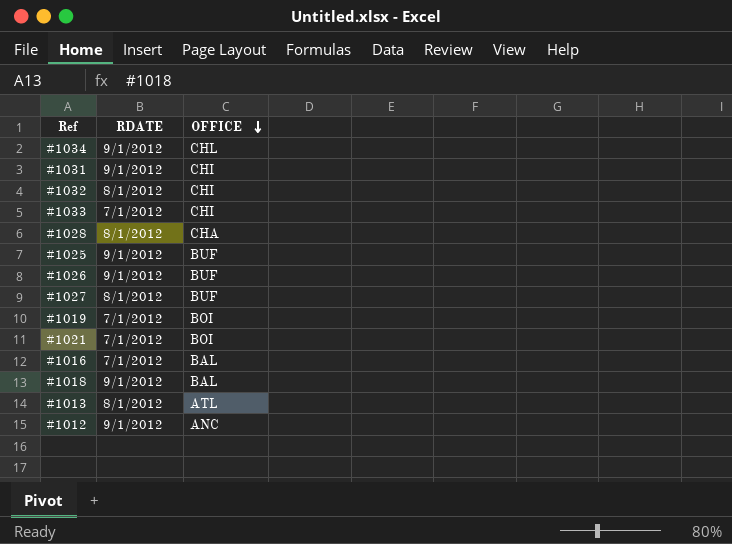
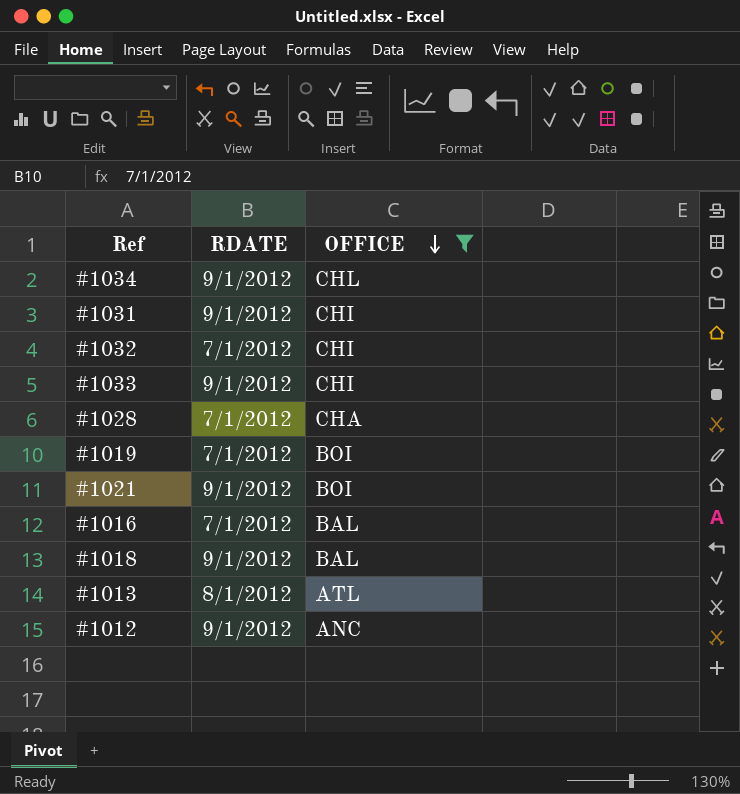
filter: none -> OFFICE != BUF
#1032 | RDATE: 8/1/2012 -> 7/1/2012
#1033 | RDATE: 7/1/2012 -> 9/1/2012
#1028 | RDATE: 8/1/2012 -> 7/1/2012
#1021 | RDATE: 7/1/2012 -> 9/1/2012

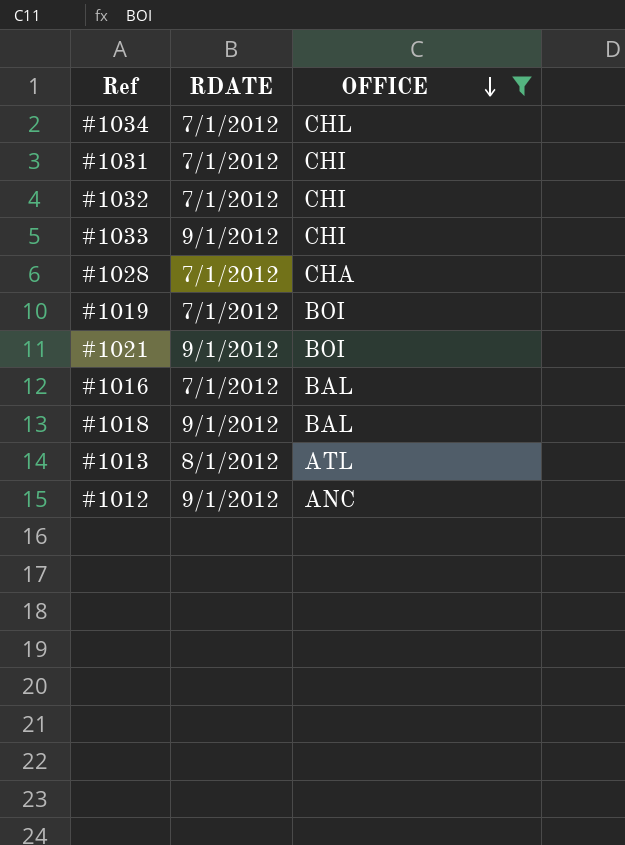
#1034 | RDATE: 9/1/2012 -> 7/1/2012
#1031 | RDATE: 9/1/2012 -> 7/1/2012

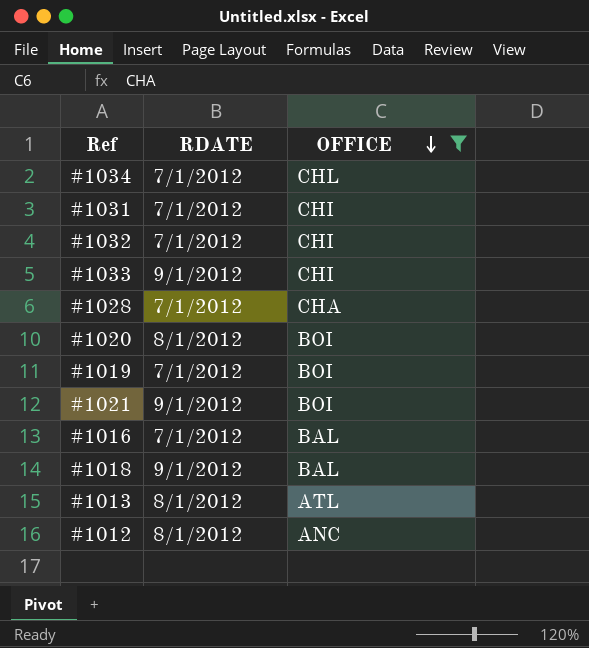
row #1020: none -> 8/1/2012 | BOI
#1012 | RDATE: 9/1/2012 -> 8/1/2012

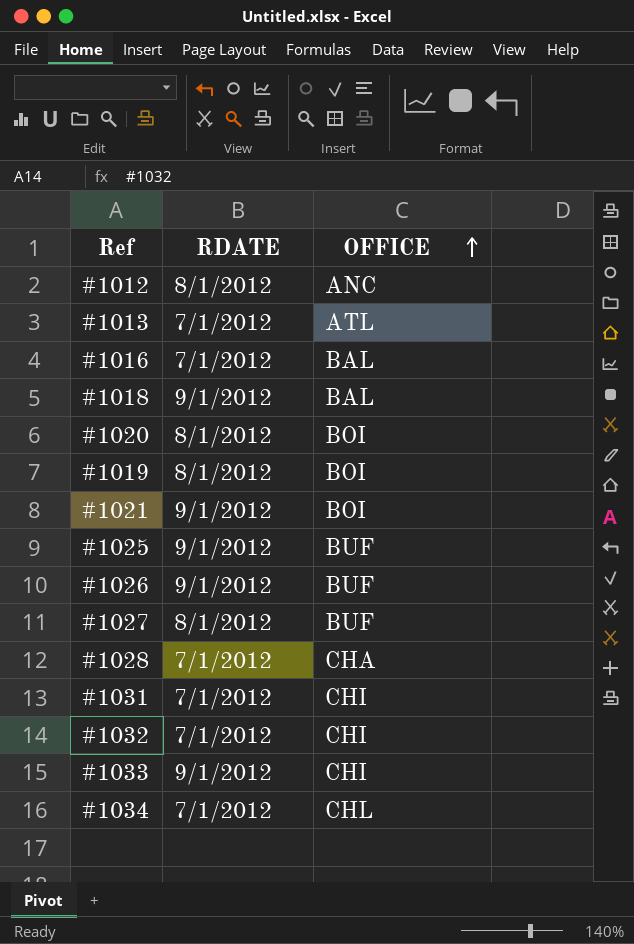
filter: OFFICE != BUF -> none
row order: OFFICE descending -> OFFICE ascending
#1013 | RDATE: 8/1/2012 -> 7/1/2012
#1019 | RDATE: 7/1/2012 -> 8/1/2012

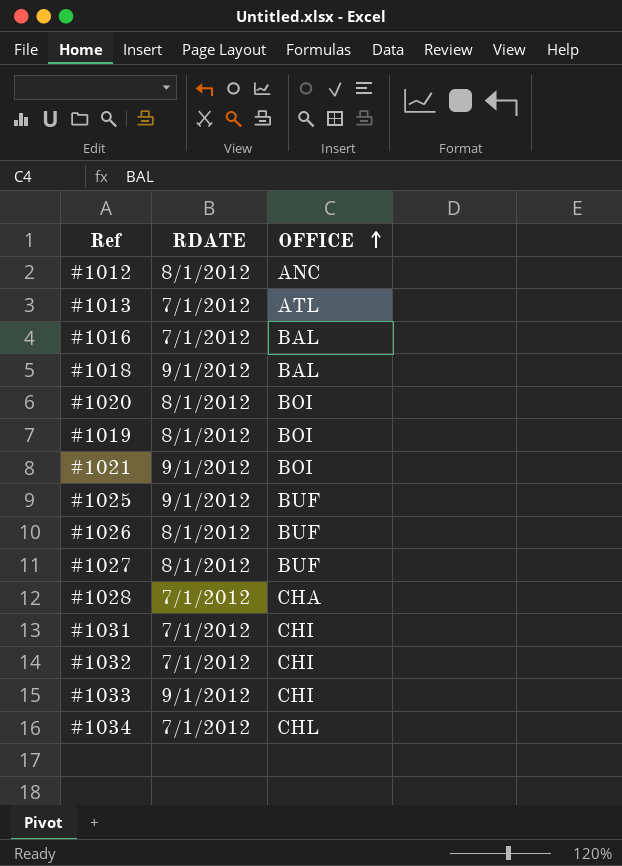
#1026 | RDATE: 9/1/2012 -> 8/1/2012

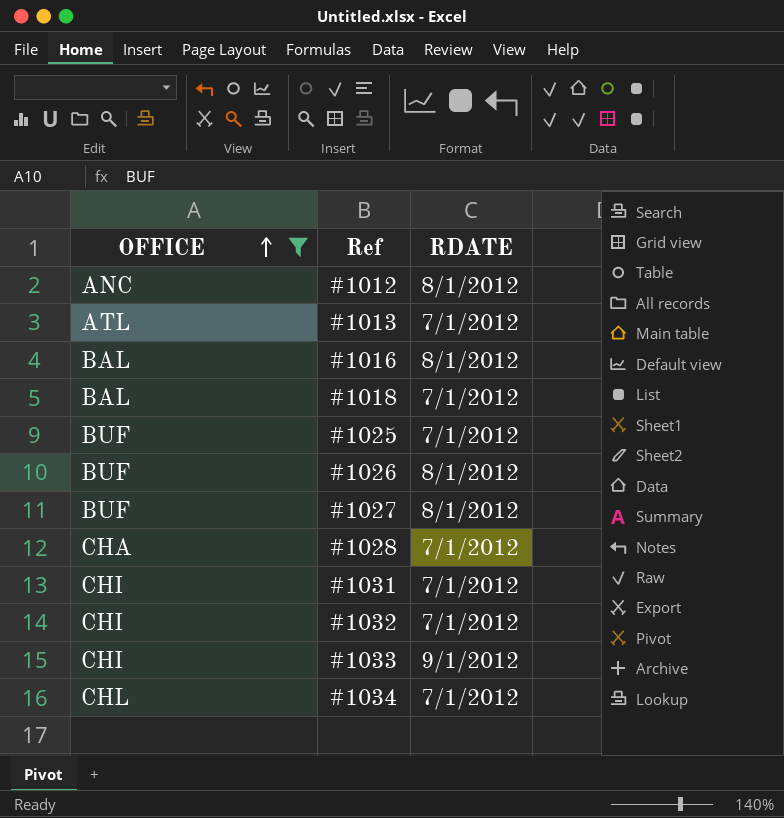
filter: none -> OFFICE != BOI
column OFFICE | position: 3 -> 1
#1016 | RDATE: 7/1/2012 -> 8/1/2012
#1018 | RDATE: 9/1/2012 -> 7/1/2012
#1025 | RDATE: 9/1/2012 -> 7/1/2012

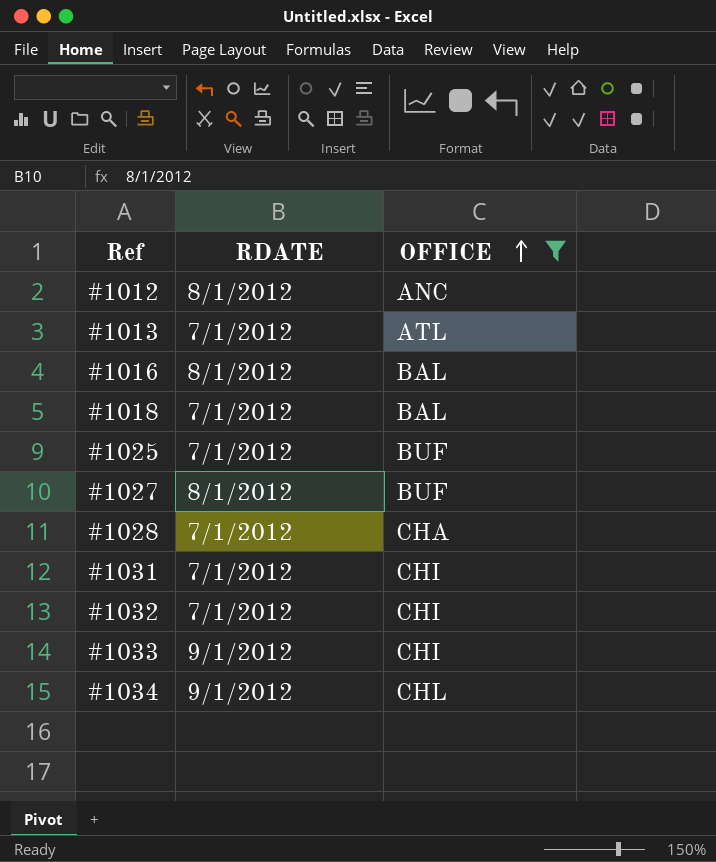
column OFFICE | position: 1 -> 3
row #1026: BUF | 8/1/2012 -> none
#1034 | RDATE: 7/1/2012 -> 9/1/2012

